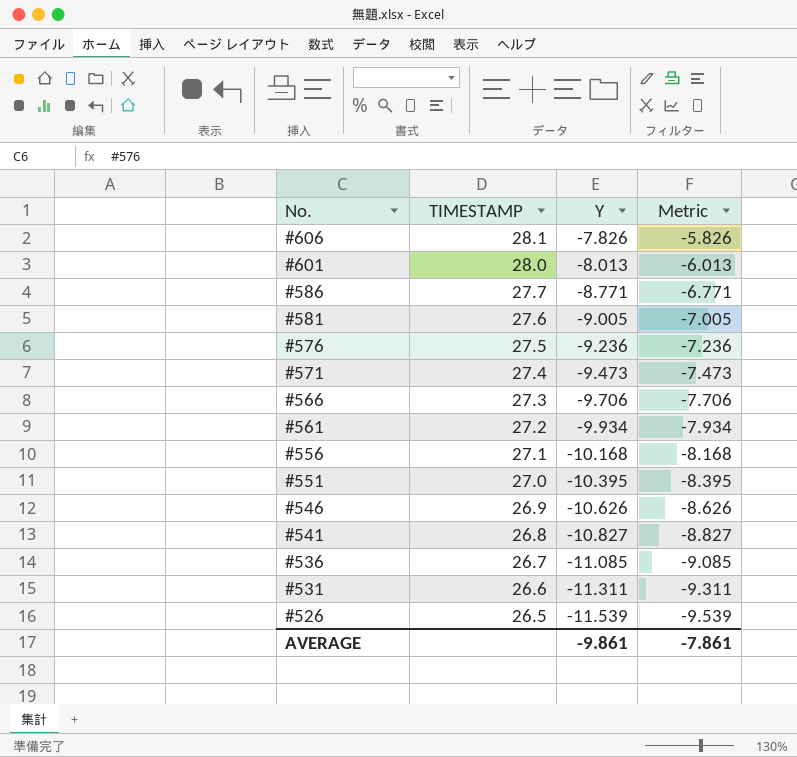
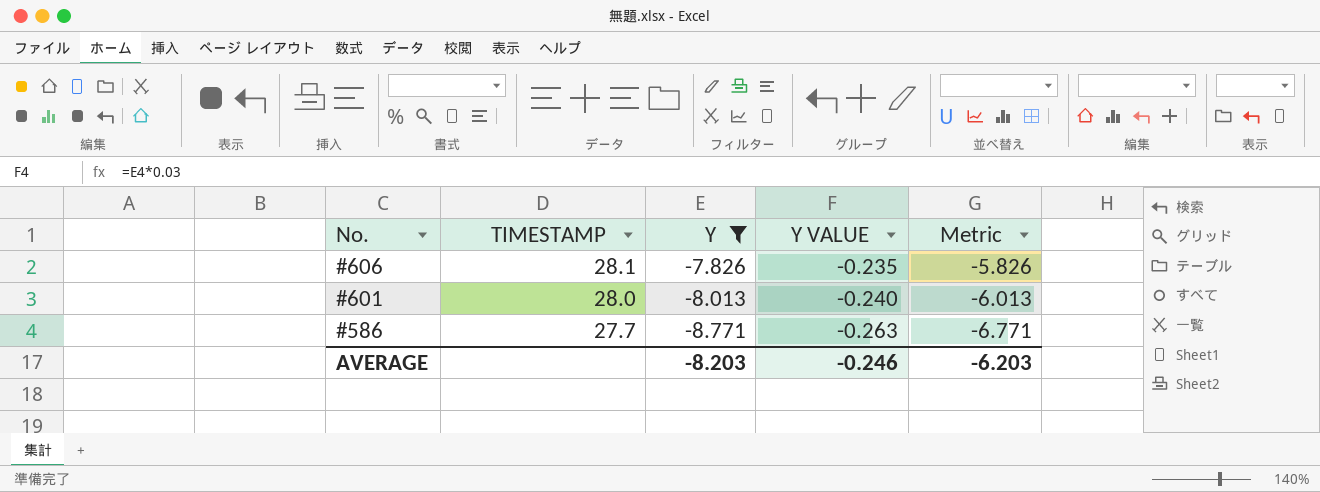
filter: none -> Y >= -8.771
column Y VALUE | formula: none -> [Y] * 0.03
AVERAGE | Y: -9.861 -> -8.203
AVERAGE | Metric: -7.861 -> -6.203

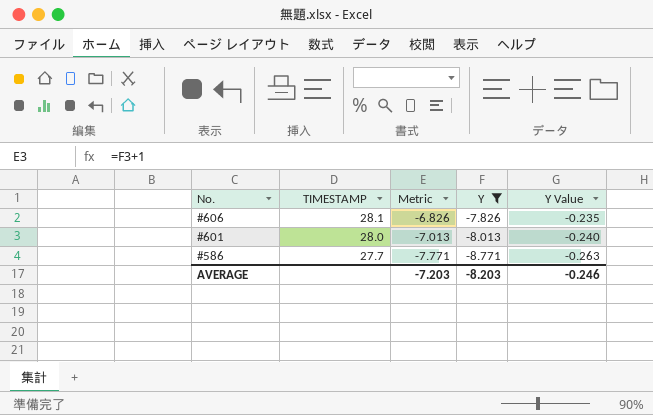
column Metric | formula: [Y] + 2 -> [Y] + 1
column Metric | position: 5 -> 3
column name: Y VALUE -> Y Value
AVERAGE | Metric: -6.203 -> -7.203

